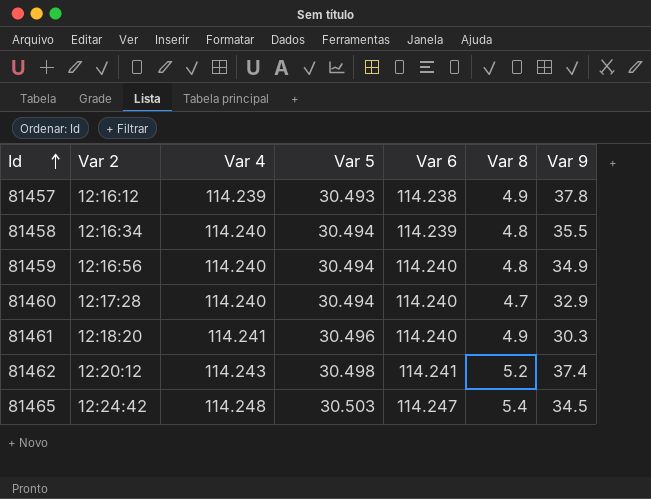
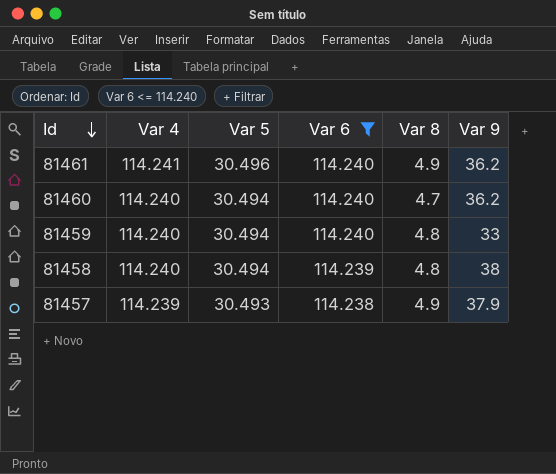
filter: none -> Var 6 <= 114.240
row order: Id ascending -> Id descending
column Var 2 | position: 2 -> none
81461 | Var 9: 30.3 -> 36.2
81460 | Var 9: 32.9 -> 36.2
81459 | Var 9: 34.9 -> 33
81458 | Var 9: 35.5 -> 38
81457 | Var 9: 37.8 -> 37.9

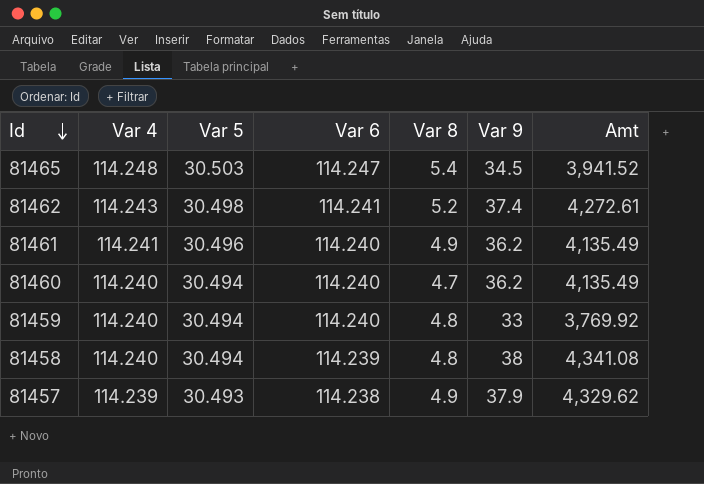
filter: Var 6 <= 114.240 -> none
column Amt | formula: none -> [Var 6] * [Var 9]

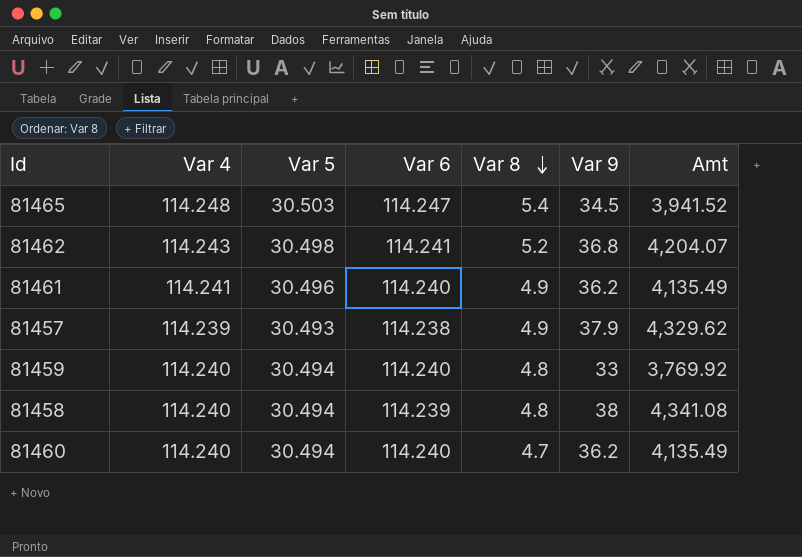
row order: Id descending -> Var 8 descending
81462 | Var 9: 37.4 -> 36.8
81462 | Amt: 4,272.61 -> 4,204.07

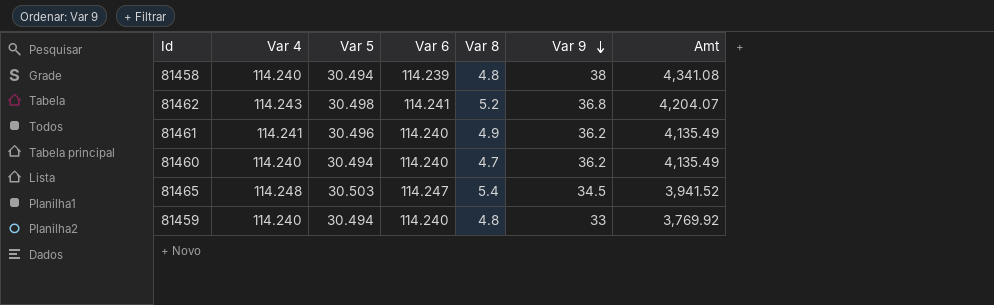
row order: Var 8 descending -> Var 9 descending
row 81457: 114.239 | 30.493 | 114.238 | 4.9 | 37.9 | 4,329.62 -> none

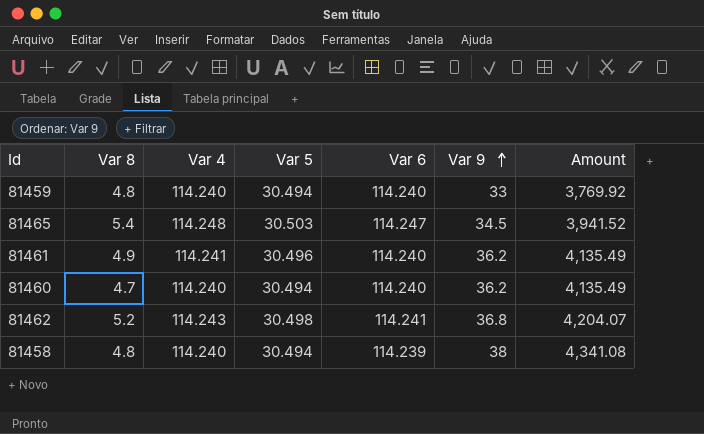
row order: Var 9 descending -> Var 9 ascending
column Var 8 | position: 5 -> 2
column name: Amt -> Amount

